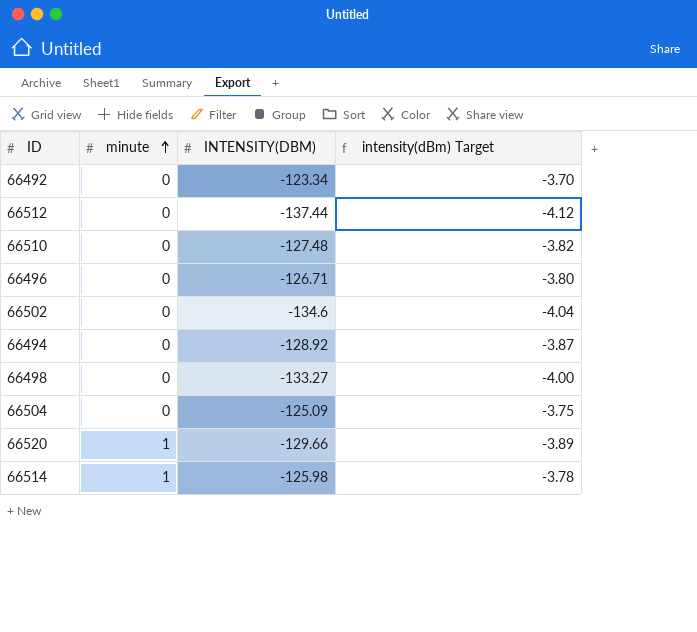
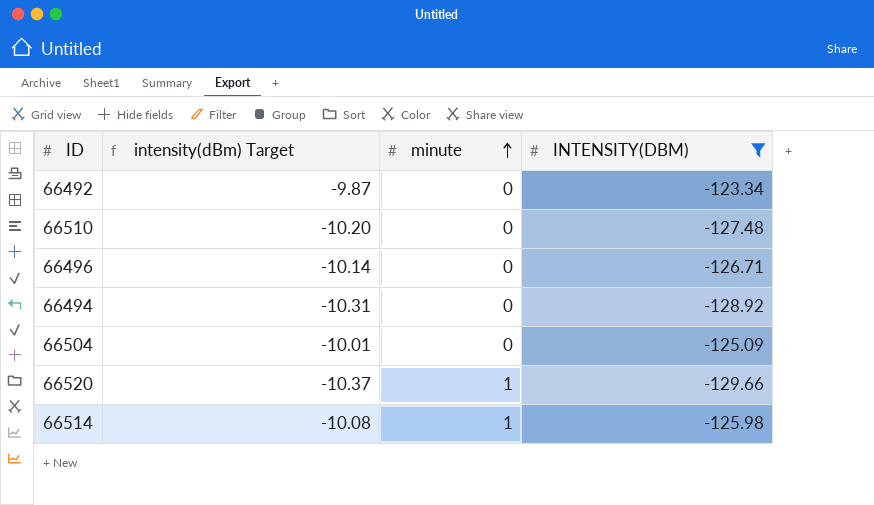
filter: none -> INTENSITY(DBM) >= -129.66
column intensity(dBm) Target | formula: [INTENSITY(DBM)] * 0.03 -> [INTENSITY(DBM)] * 0.08
column intensity(dBm) Target | position: 4 -> 2

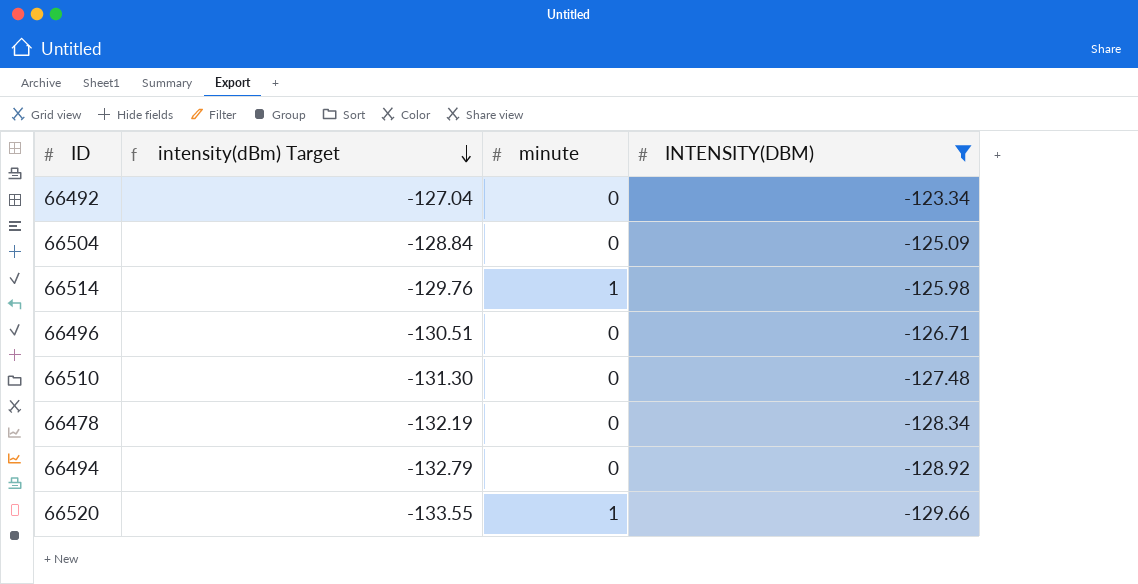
row order: minute ascending -> intensity(dBm) Target descending
column intensity(dBm) Target | formula: [INTENSITY(DBM)] * 0.08 -> [INTENSITY(DBM)] * 1.03
row 66478: none -> -132.19 | 0 | -128.34

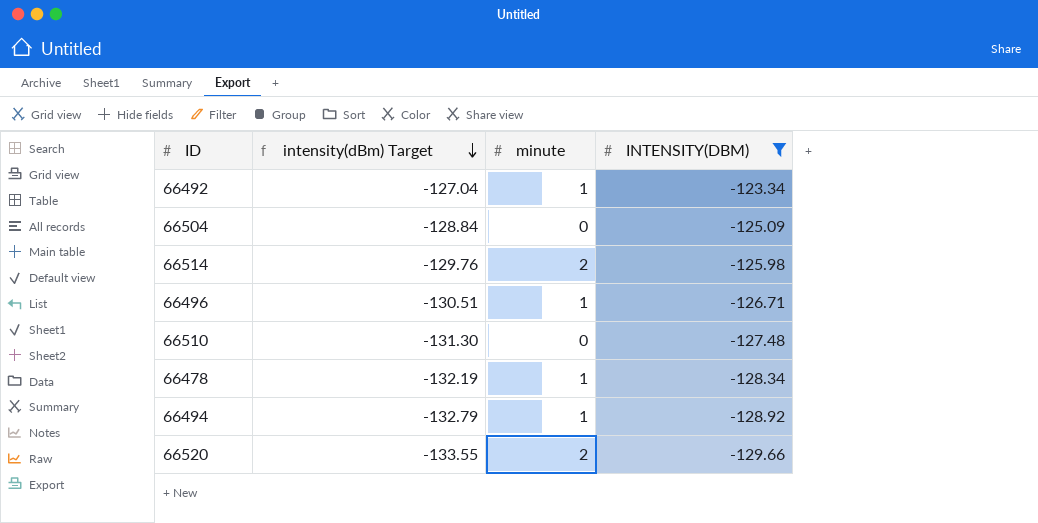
66492 | minute: 0 -> 1
66514 | minute: 1 -> 2
66496 | minute: 0 -> 1
66478 | minute: 0 -> 1
66494 | minute: 0 -> 1
66520 | minute: 1 -> 2

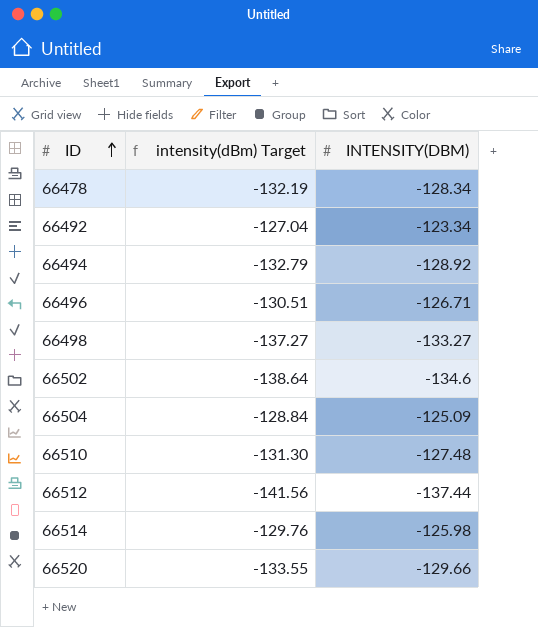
filter: INTENSITY(DBM) >= -129.66 -> none
row order: intensity(dBm) Target descending -> ID ascending
column minute | position: 3 -> none

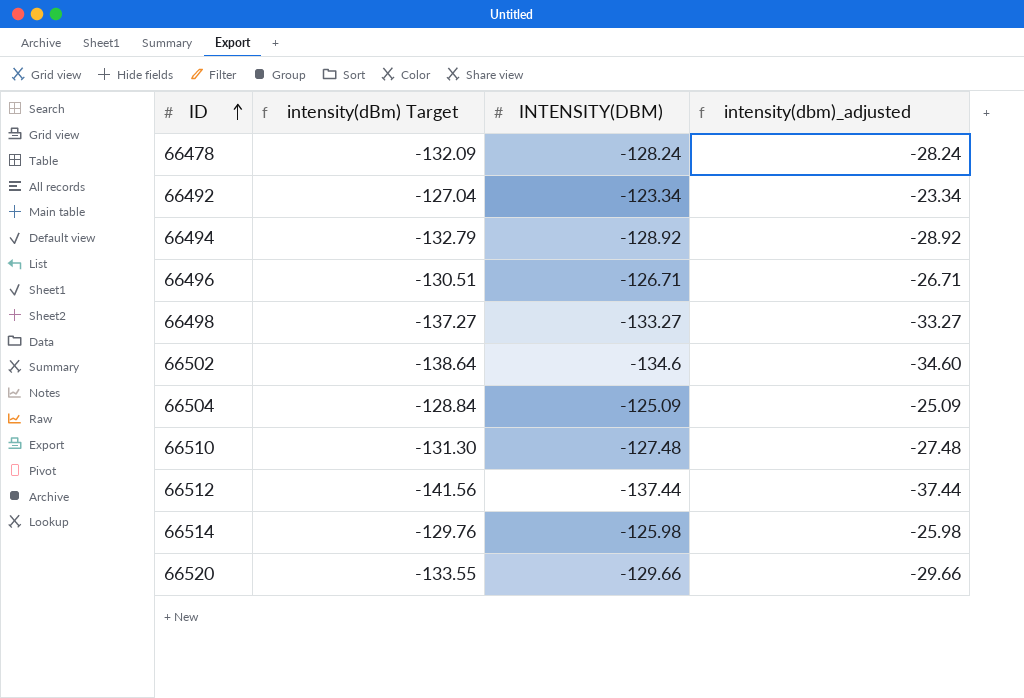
column intensity(dbm)_adjusted | formula: none -> [INTENSITY(DBM)] + 100
66478 | intensity(dBm) Target: -132.19 -> -132.09
66478 | INTENSITY(DBM): -128.34 -> -128.24

